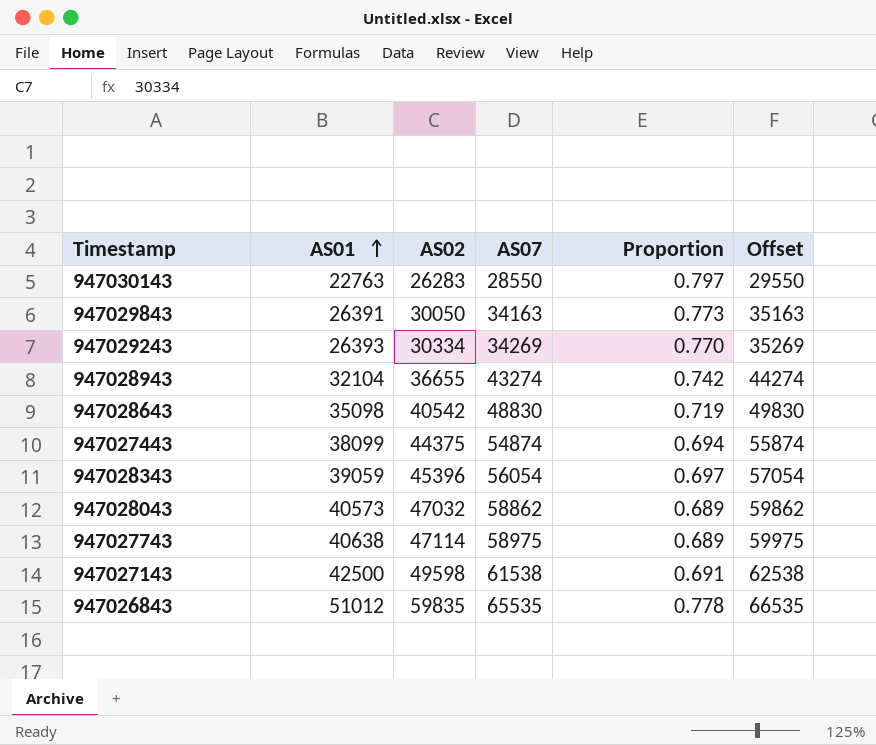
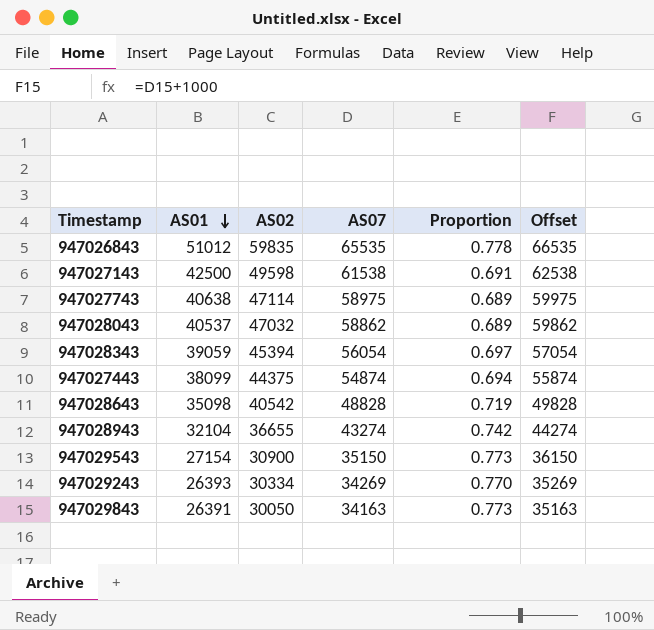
row order: AS01 ascending -> AS01 descending
row 947030143: 22763 | 26283 | 28550 | 0.797 | 29550 -> none
947028043 | AS01: 40573 -> 40537
947028343 | AS02: 45396 -> 45394
947028643 | AS07: 48830 -> 48828
947028643 | Offset: 49830 -> 49828
row 947029543: none -> 27154 | 30900 | 35150 | 0.773 | 36150

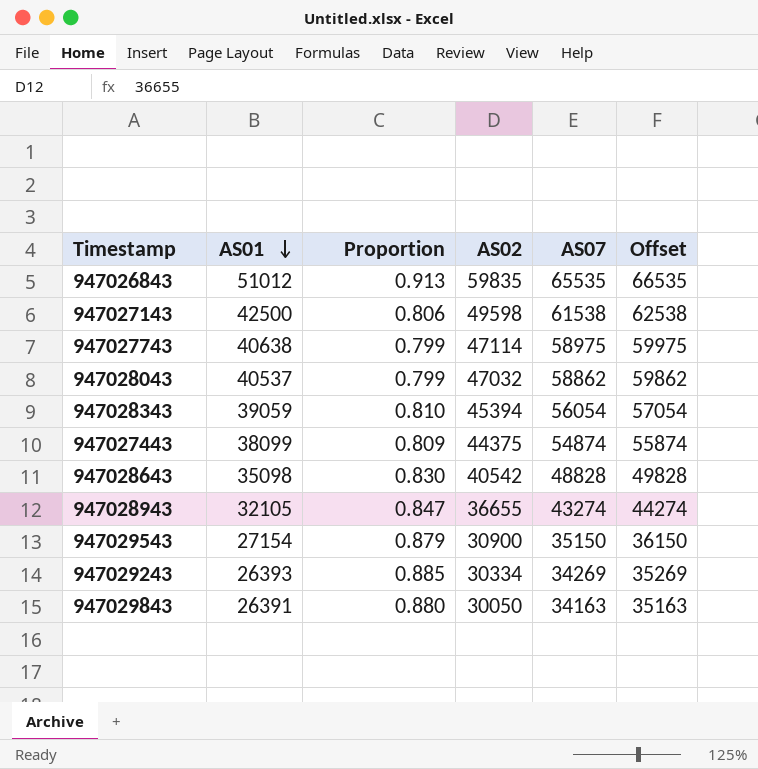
column Proportion | formula: [AS01] / [AS07] -> [AS02] / [AS07]
column Proportion | position: 5 -> 3
947028943 | AS01: 32104 -> 32105

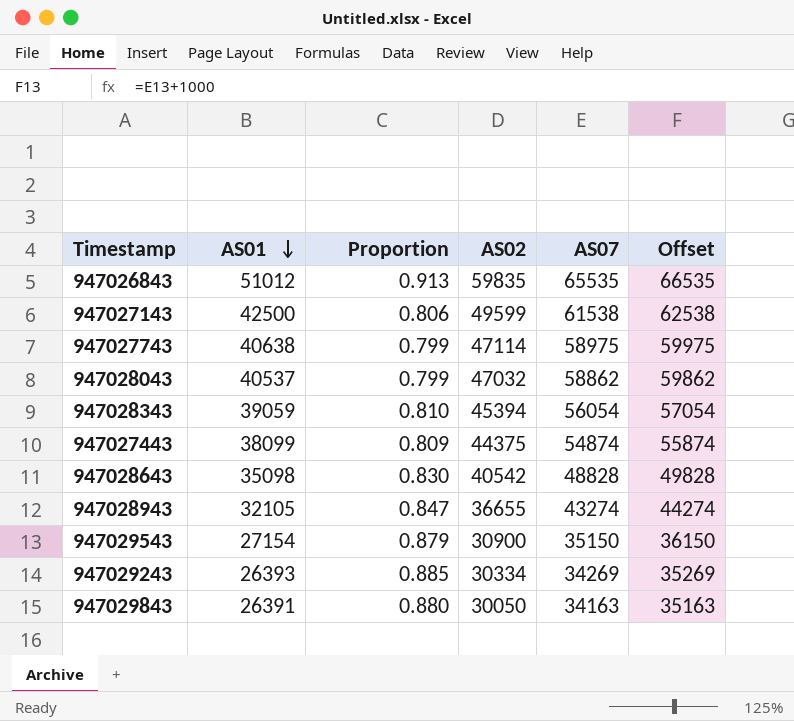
947027143 | AS02: 49598 -> 49599

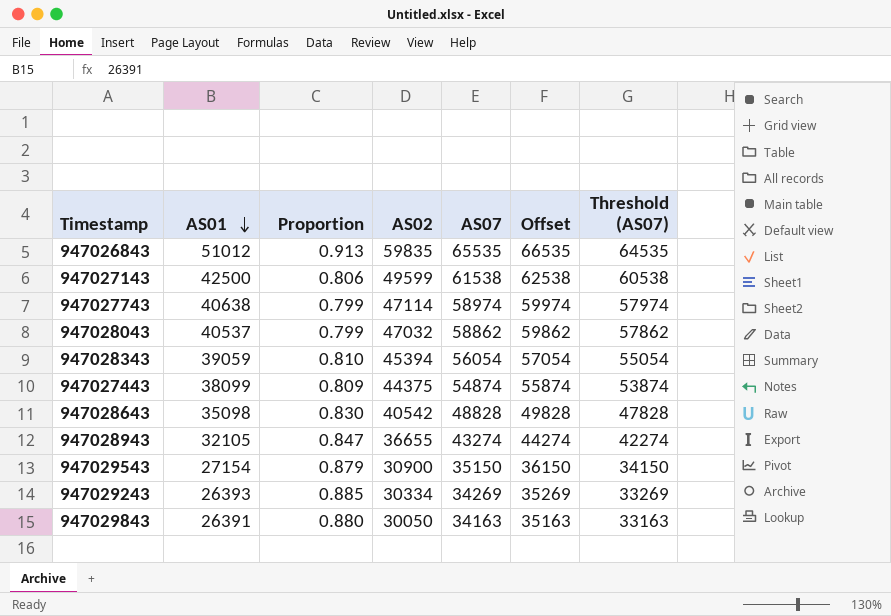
column Threshold (AS07) | formula: none -> [AS07] - 1000
947027743 | AS07: 58975 -> 58974
947027743 | Offset: 59975 -> 59974

